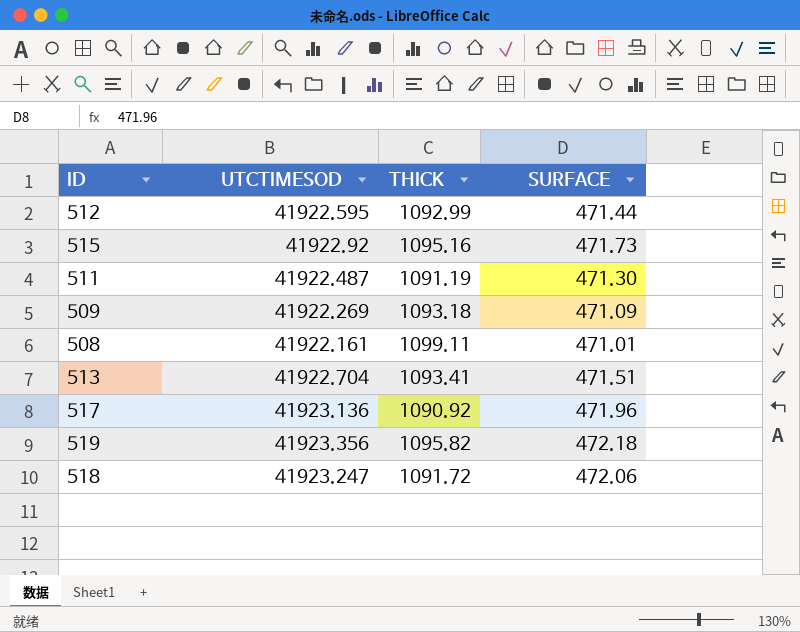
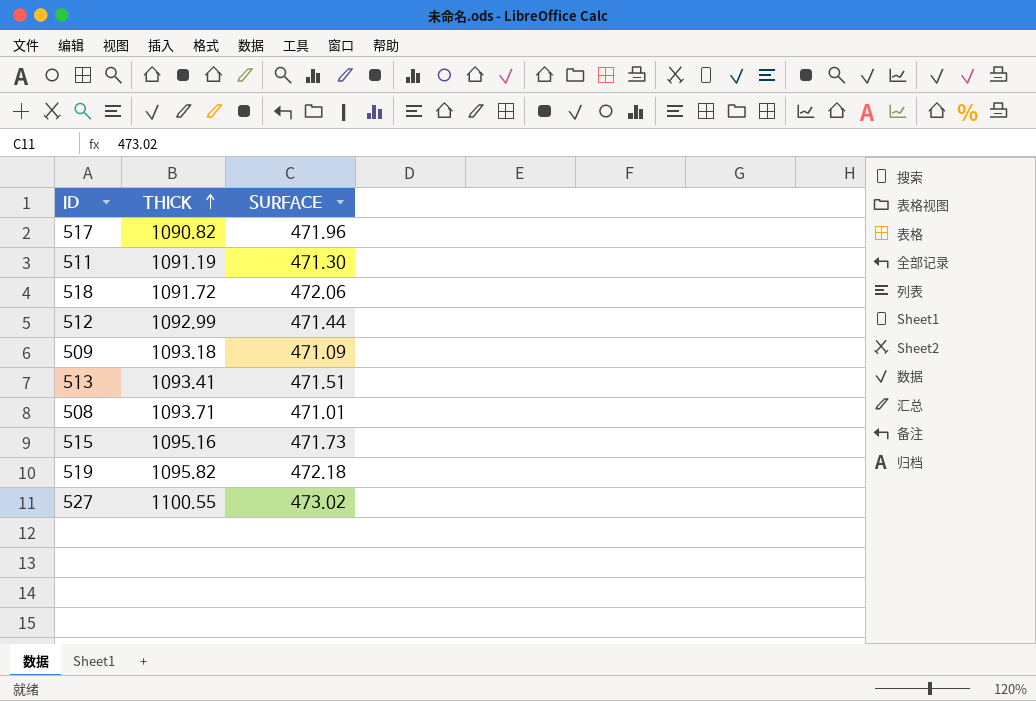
row order: none -> THICK ascending
column UTCTIMESOD | position: 2 -> none
517 | THICK: 1090.92 -> 1090.82
508 | THICK: 1099.11 -> 1093.71
row 527: none -> 1100.55 | 473.02

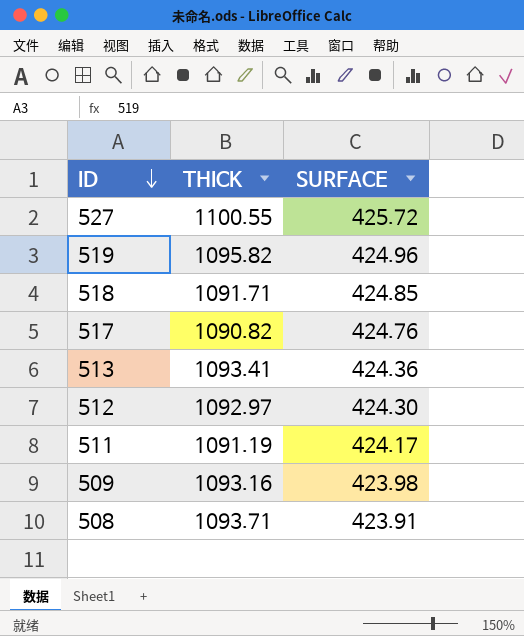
row order: THICK ascending -> ID descending
row 515: 1095.16 | 471.73 -> none
527 | SURFACE: 473.02 -> 425.72
519 | SURFACE: 472.18 -> 424.96
518 | THICK: 1091.72 -> 1091.71
518 | SURFACE: 472.06 -> 424.85
517 | SURFACE: 471.96 -> 424.76
513 | SURFACE: 471.51 -> 424.36
512 | THICK: 1092.99 -> 1092.97
512 | SURFACE: 471.44 -> 424.30
511 | SURFACE: 471.30 -> 424.17
509 | THICK: 1093.18 -> 1093.16
509 | SURFACE: 471.09 -> 423.98
508 | SURFACE: 471.01 -> 423.91

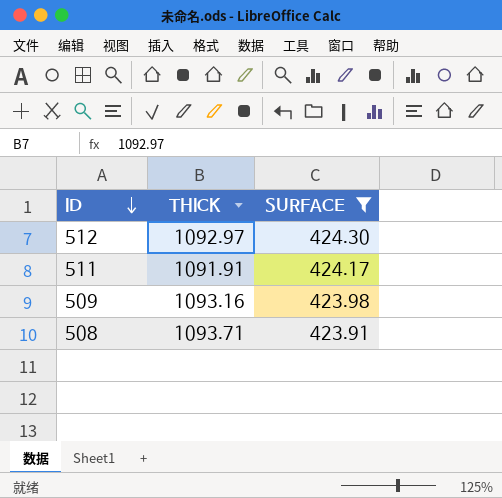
filter: none -> SURFACE <= 424.30
511 | THICK: 1091.19 -> 1091.91

